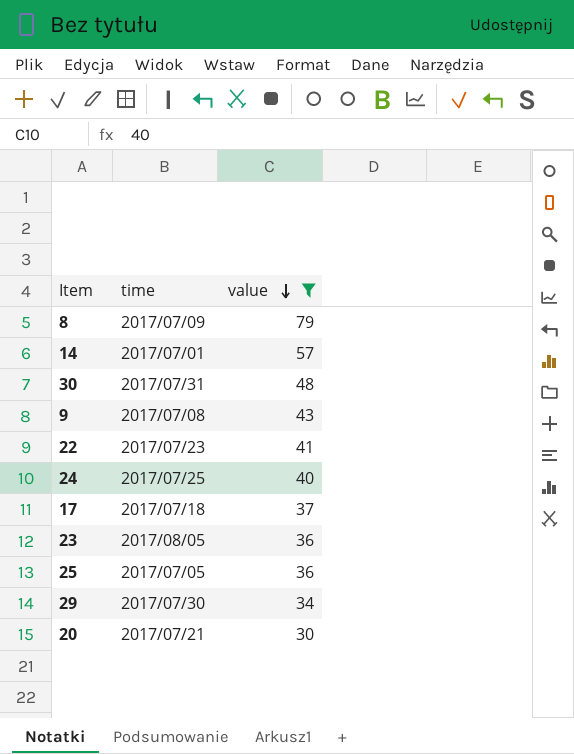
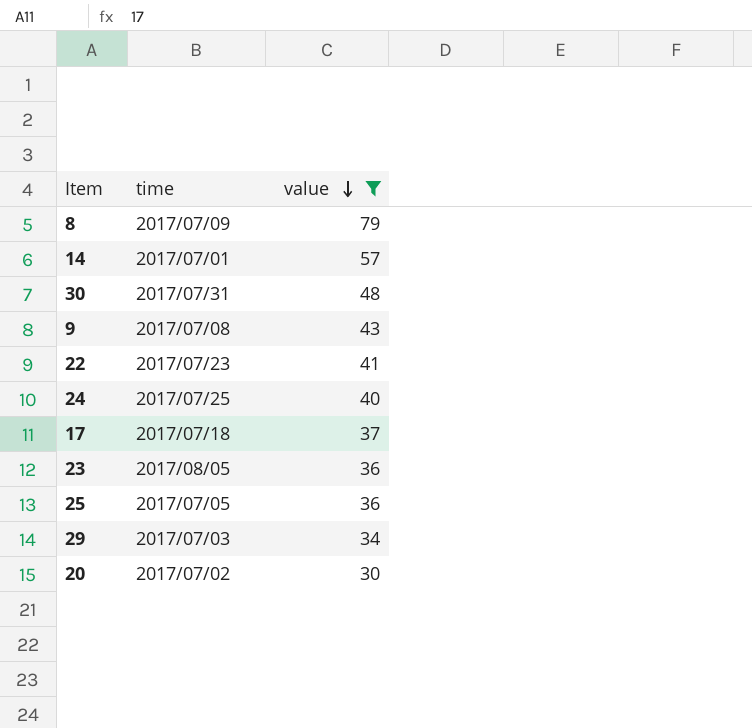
29 | time: 2017/07/30 -> 2017/07/03
20 | time: 2017/07/21 -> 2017/07/02

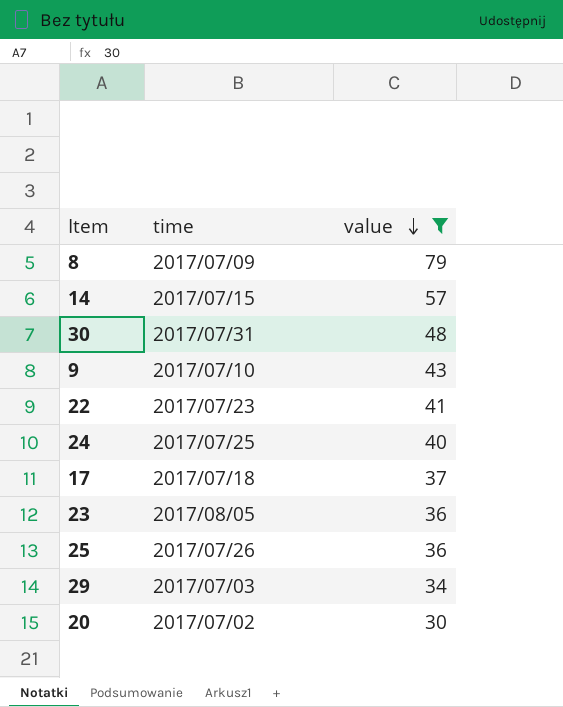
14 | time: 2017/07/01 -> 2017/07/15
9 | time: 2017/07/08 -> 2017/07/10
25 | time: 2017/07/05 -> 2017/07/26

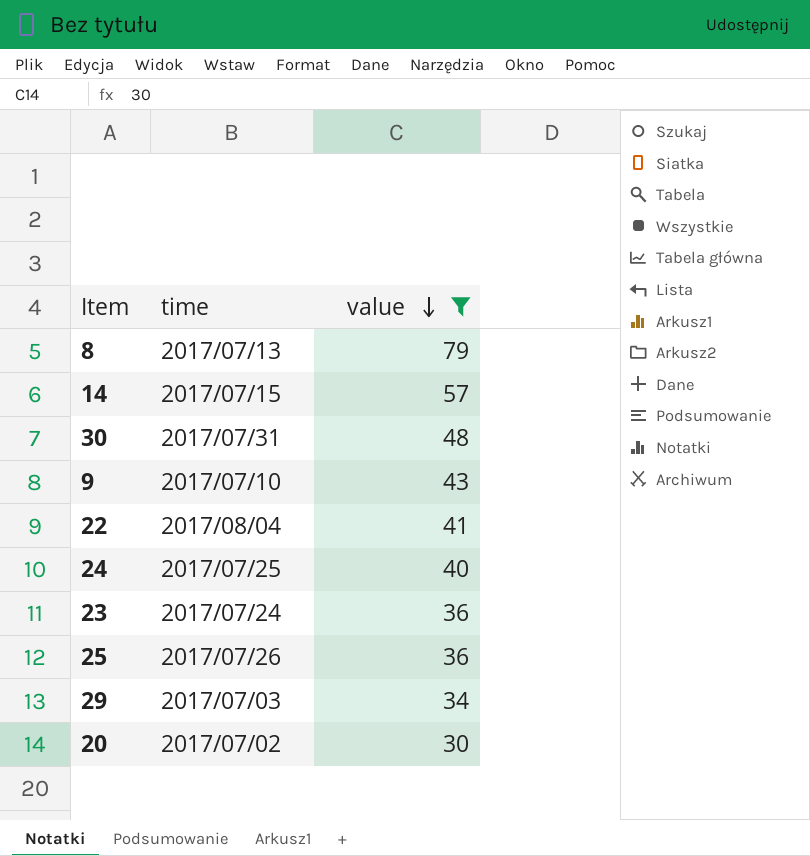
row 17: 2017/07/18 | 37 -> none
8 | time: 2017/07/09 -> 2017/07/13
22 | time: 2017/07/23 -> 2017/08/04
23 | time: 2017/08/05 -> 2017/07/24

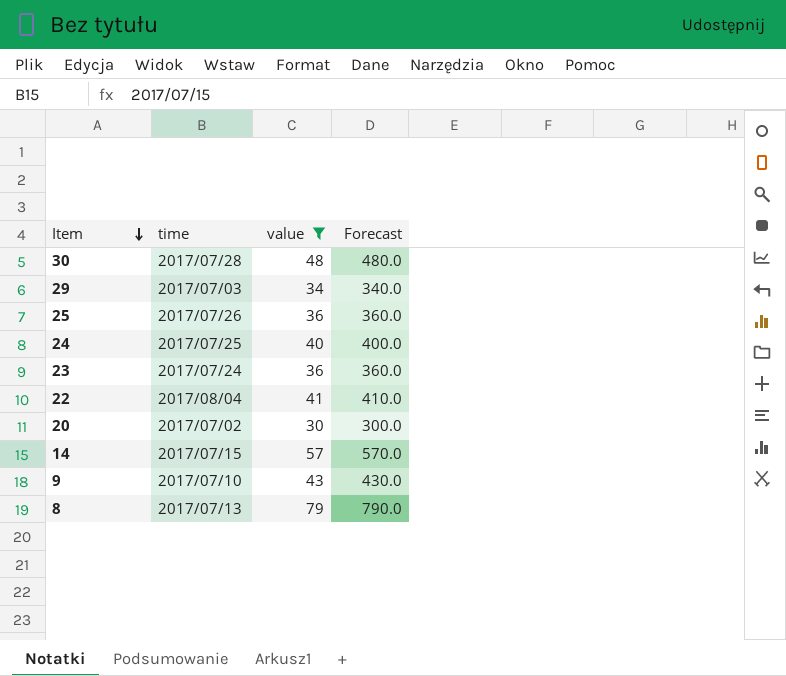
row order: value descending -> Item descending
column Forecast | formula: none -> [value] * 10
30 | time: 2017/07/31 -> 2017/07/28

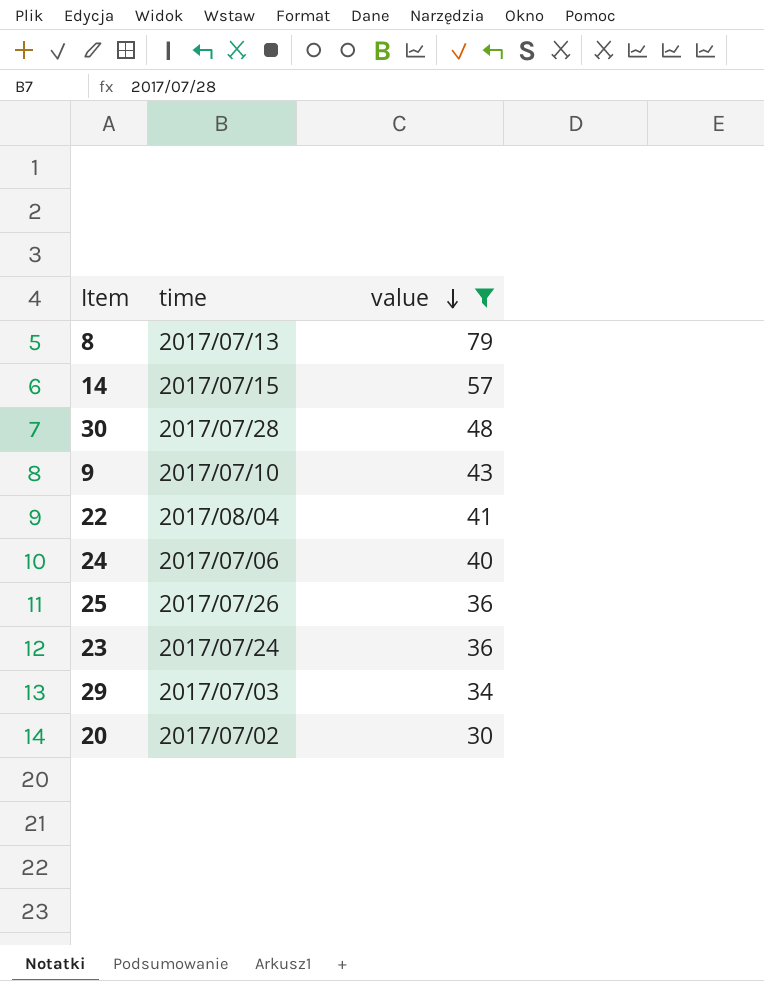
row order: Item descending -> value descending
column Forecast | formula: [value] * 10 -> none
24 | time: 2017/07/25 -> 2017/07/06

